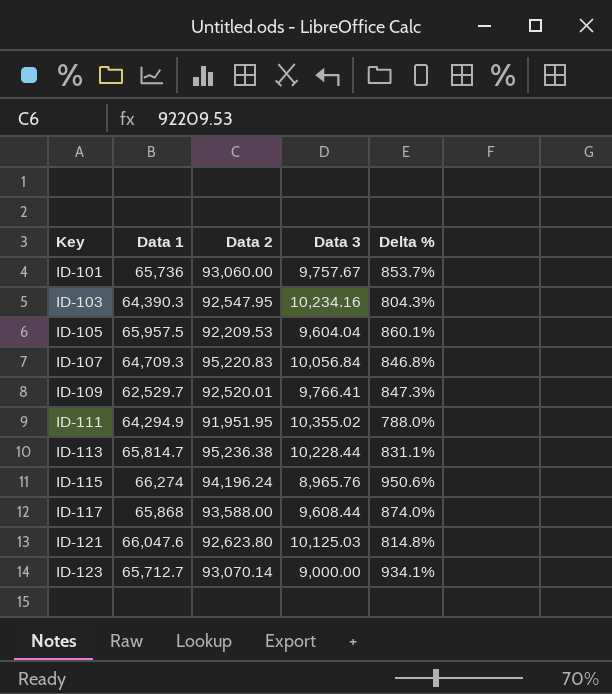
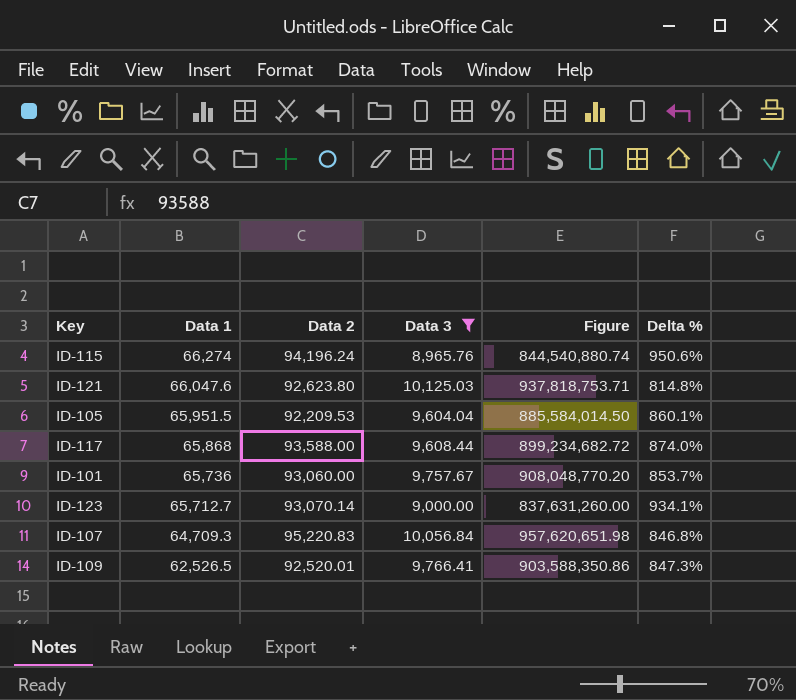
filter: none -> Data 3 <= 10,125.03
row order: Key ascending -> Data 1 descending
column Figure | formula: none -> [Data 2] * [Data 3]
ID-105 | Data 1: 65,957.5 -> 65,951.5
ID-109 | Data 1: 62,529.7 -> 62,526.5

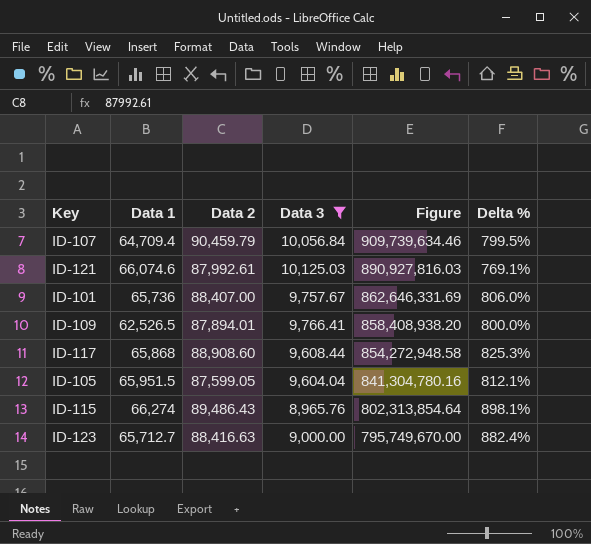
row order: Data 1 descending -> Figure descending
ID-107 | Data 1: 64,709.3 -> 64,709.4
ID-107 | Data 2: 95,220.83 -> 90,459.79
ID-107 | Figure: 957,620,651.98 -> 909,739,634.46
ID-107 | Delta %: 846.8% -> 799.5%
ID-121 | Data 1: 66,047.6 -> 66,074.6
ID-121 | Data 2: 92,623.80 -> 87,992.61
ID-121 | Figure: 937,818,753.71 -> 890,927,816.03
ID-121 | Delta %: 814.8% -> 769.1%
ID-101 | Data 2: 93,060.00 -> 88,407.00
ID-101 | Figure: 908,048,770.20 -> 862,646,331.69
ID-101 | Delta %: 853.7% -> 806.0%
ID-109 | Data 2: 92,520.01 -> 87,894.01
ID-109 | Figure: 903,588,350.86 -> 858,408,938.20
ID-109 | Delta %: 847.3% -> 800.0%
ID-117 | Data 2: 93,588.00 -> 88,908.60
ID-117 | Figure: 899,234,682.72 -> 854,272,948.58
ID-117 | Delta %: 874.0% -> 825.3%
ID-105 | Data 2: 92,209.53 -> 87,599.05
ID-105 | Figure: 885,584,014.50 -> 841,304,780.16
ID-105 | Delta %: 860.1% -> 812.1%
ID-115 | Data 2: 94,196.24 -> 89,486.43
ID-115 | Figure: 844,540,880.74 -> 802,313,854.64
ID-115 | Delta %: 950.6% -> 898.1%
ID-123 | Data 2: 93,070.14 -> 88,416.63
ID-123 | Figure: 837,631,260.00 -> 795,749,670.00
ID-123 | Delta %: 934.1% -> 882.4%

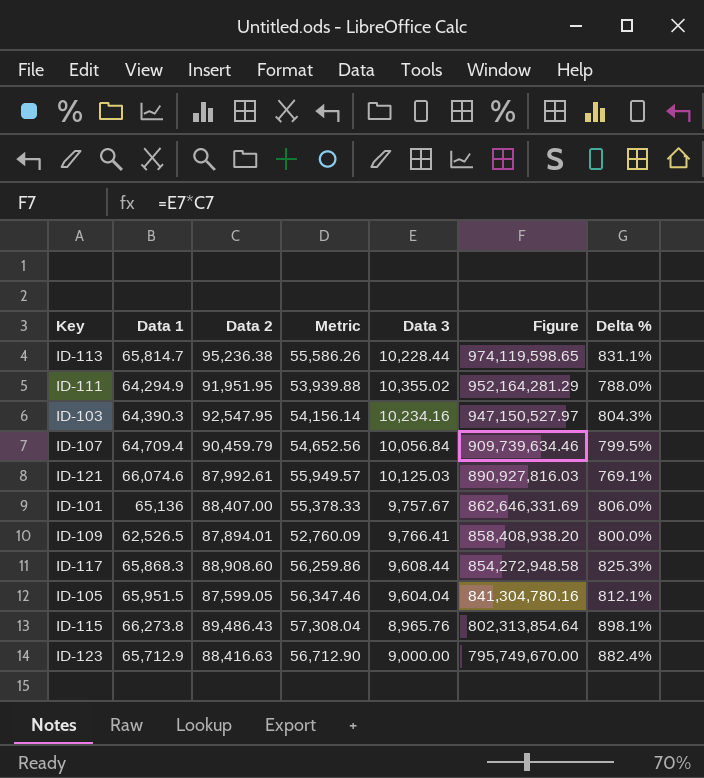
filter: Data 3 <= 10,125.03 -> none
column Metric | formula: none -> [Data 1] - [Data 3]
ID-101 | Data 1: 65,736 -> 65,136
ID-117 | Data 1: 65,868 -> 65,868.3
ID-115 | Data 1: 66,274 -> 66,273.8
ID-123 | Data 1: 65,712.7 -> 65,712.9

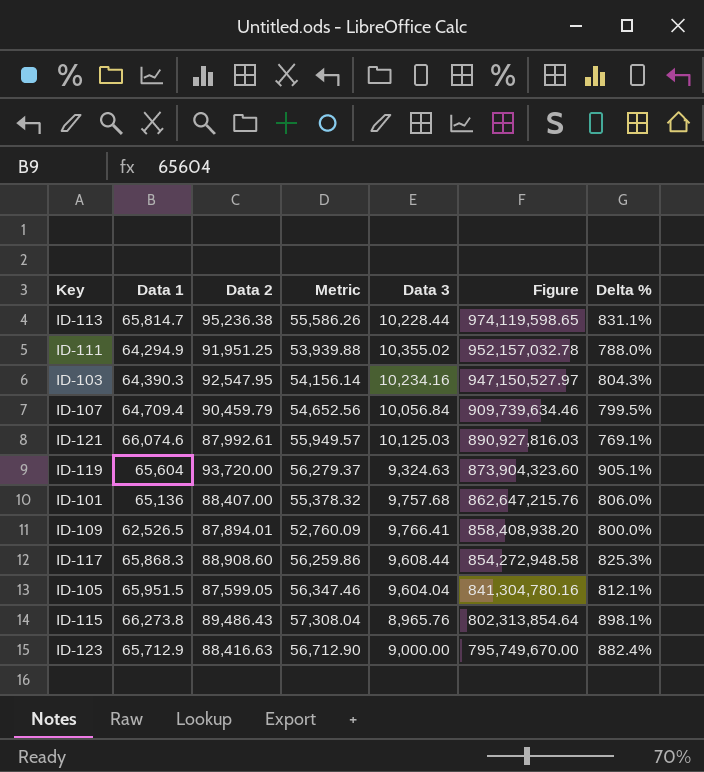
ID-111 | Data 2: 91,951.95 -> 91,951.25
ID-111 | Figure: 952,164,281.29 -> 952,157,032.78
row ID-119: none -> 65,604 | 93,720.00 | 56,279.37 | 9,324.63 | 873,904,323.60 | 905.1%
ID-101 | Metric: 55,378.33 -> 55,378.32
ID-101 | Data 3: 9,757.67 -> 9,757.68
ID-101 | Figure: 862,646,331.69 -> 862,647,215.76

